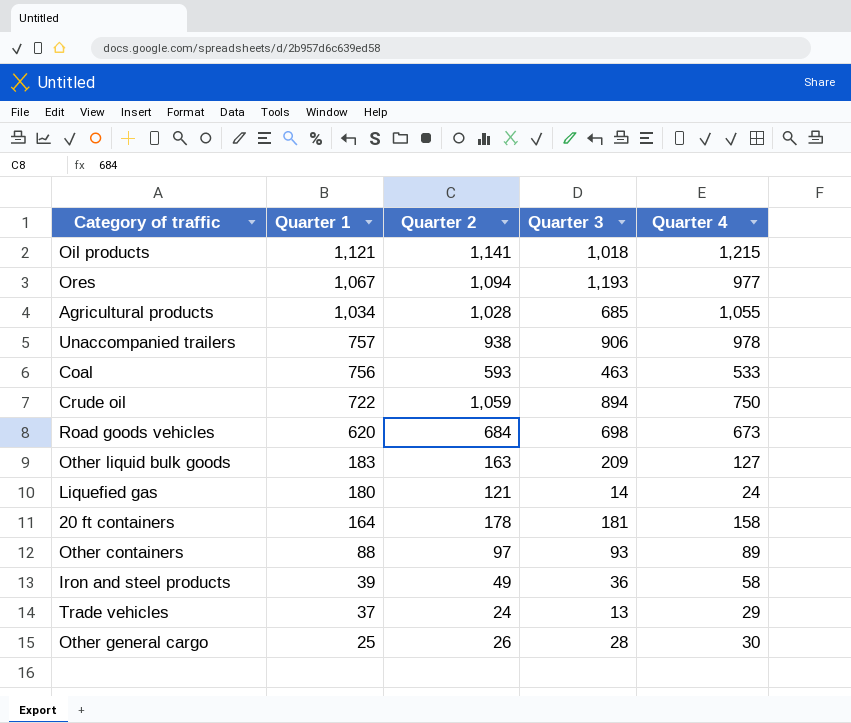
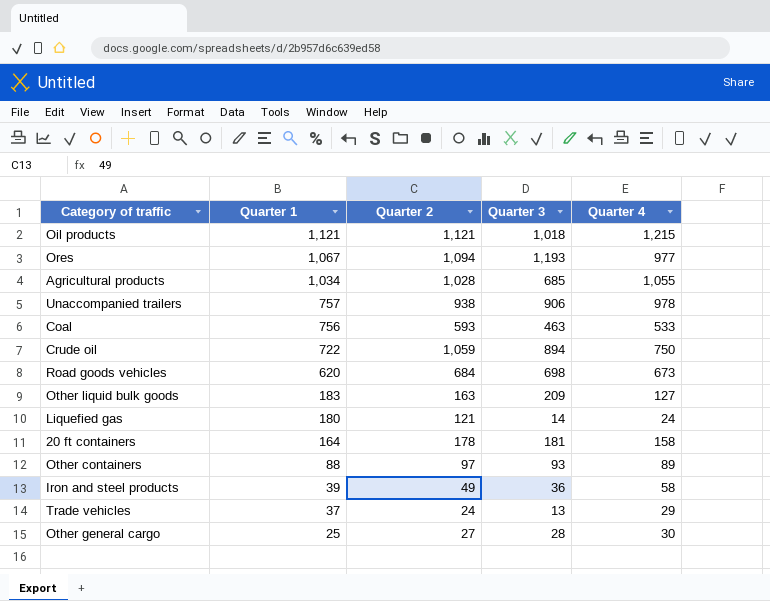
Oil products | Quarter 2: 1,141 -> 1,121
Other general cargo | Quarter 2: 26 -> 27

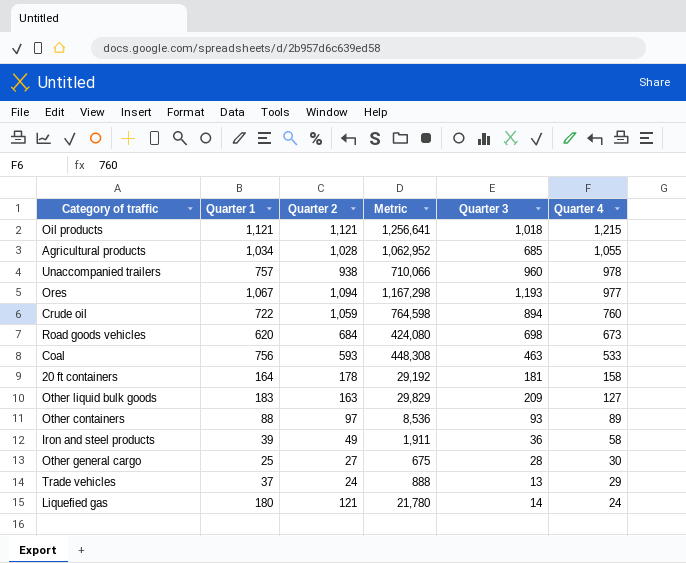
row order: Quarter 1 descending -> Quarter 4 descending
column Metric | formula: none -> [Quarter 1] * [Quarter 2]
Unaccompanied trailers | Quarter 3: 906 -> 960
Crude oil | Quarter 4: 750 -> 760

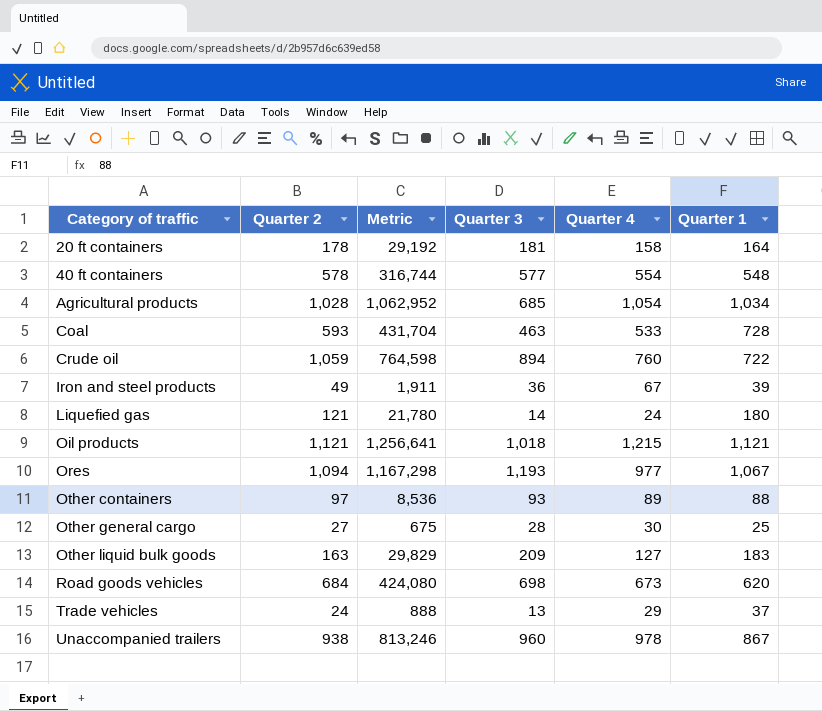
row order: Quarter 4 descending -> Category of traffic ascending
column Quarter 1 | position: 2 -> 6
row 40 ft containers: none -> 578 | 316,744 | 577 | 554 | 548
Agricultural products | Quarter 4: 1,055 -> 1,054
Coal | Metric: 448,308 -> 431,704
Coal | Quarter 1: 756 -> 728
Iron and steel products | Quarter 4: 58 -> 67
Unaccompanied trailers | Metric: 710,066 -> 813,246
Unaccompanied trailers | Quarter 1: 757 -> 867

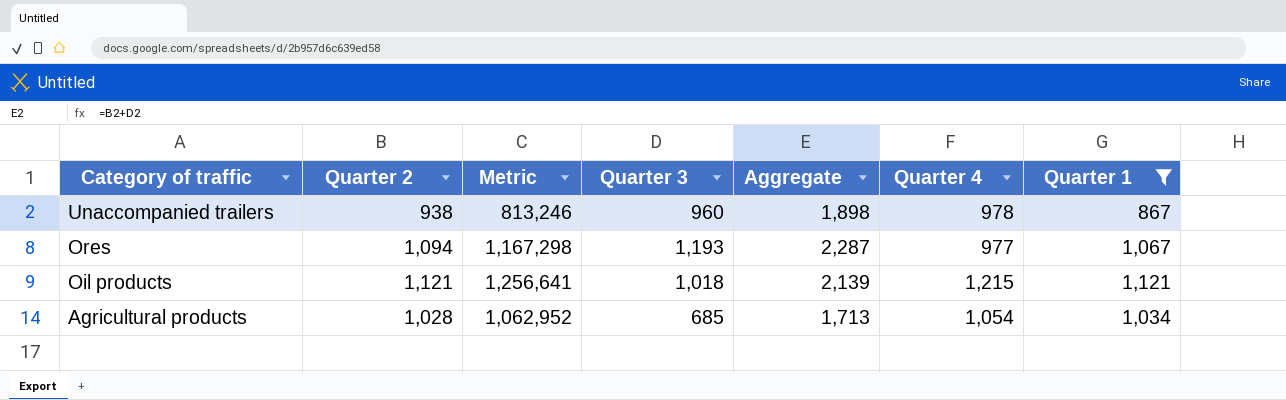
filter: none -> Quarter 1 >= 867
row order: Category of traffic ascending -> Category of traffic descending
column Aggregate | formula: none -> [Quarter 2] + [Quarter 3]

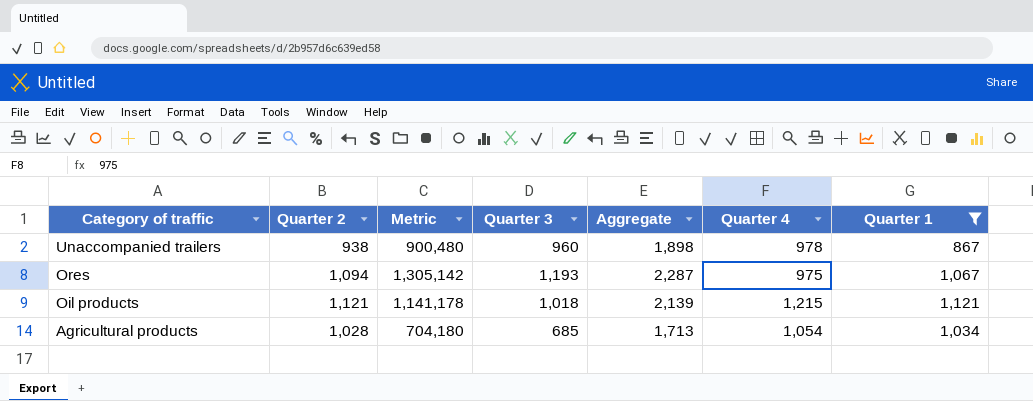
column Metric | formula: [Quarter 2] * [Quarter 1] -> [Quarter 2] * [Quarter 3]
Ores | Quarter 4: 977 -> 975

